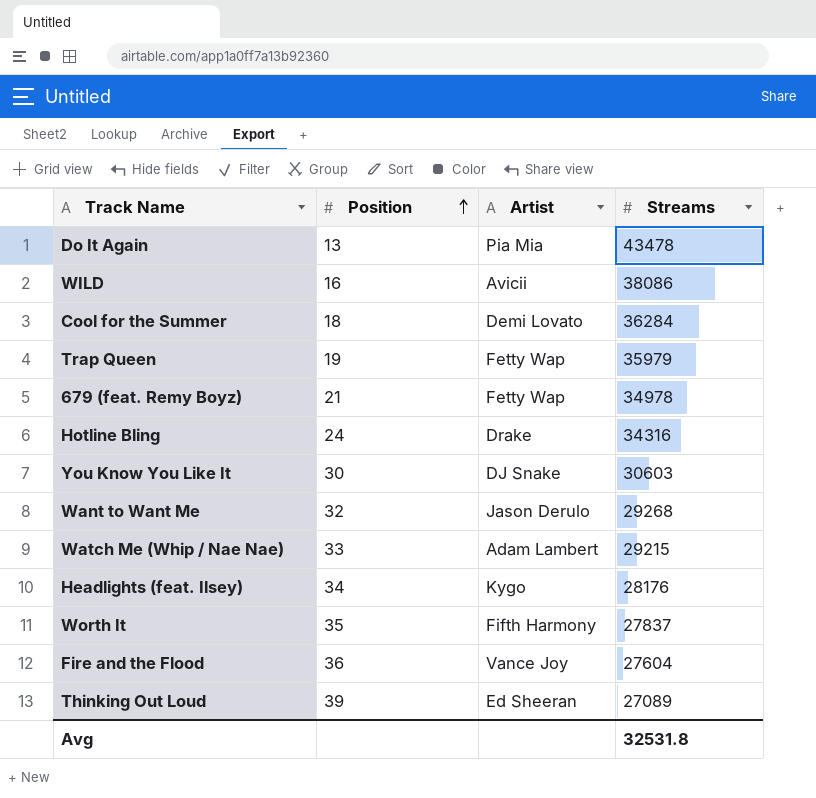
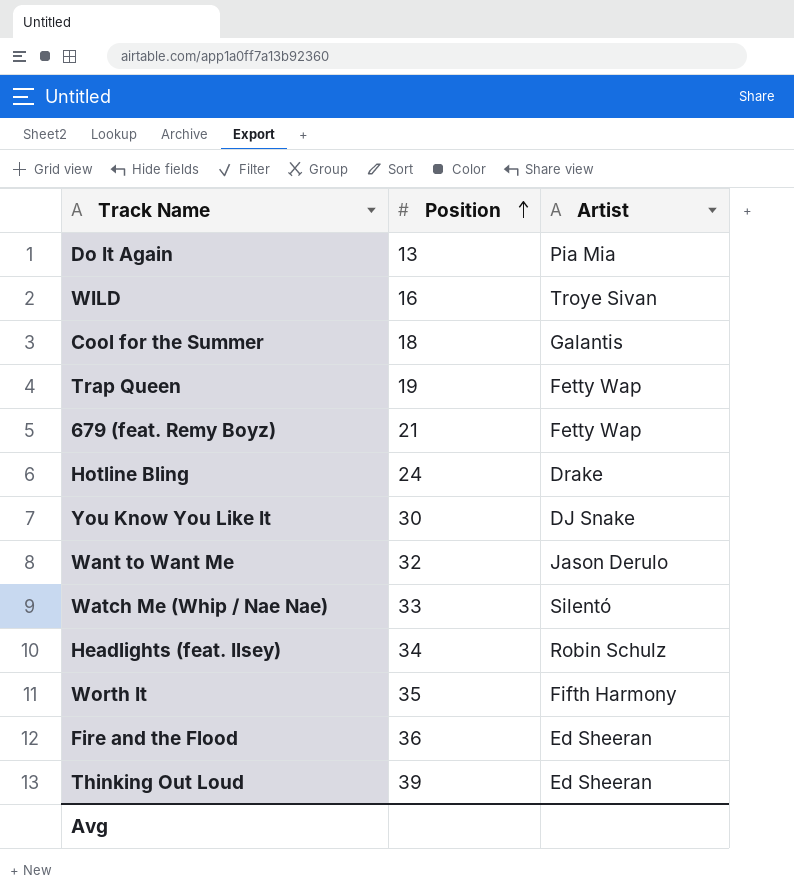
column Streams | position: 4 -> none
WILD | Artist: Avicii -> Troye Sivan
Cool for the Summer | Artist: Demi Lovato -> Galantis
Watch Me (Whip / Nae Nae) | Artist: Adam Lambert -> Silentó
Headlights (feat. Ilsey) | Artist: Kygo -> Robin Schulz
Fire and the Flood | Artist: Vance Joy -> Ed Sheeran

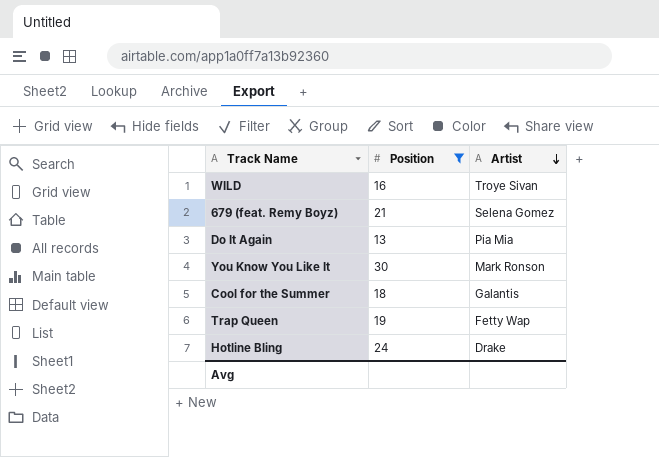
filter: none -> Position <= 30
row order: Position ascending -> Artist descending
679 (feat. Remy Boyz) | Artist: Fetty Wap -> Selena Gomez
You Know You Like It | Artist: DJ Snake -> Mark Ronson

